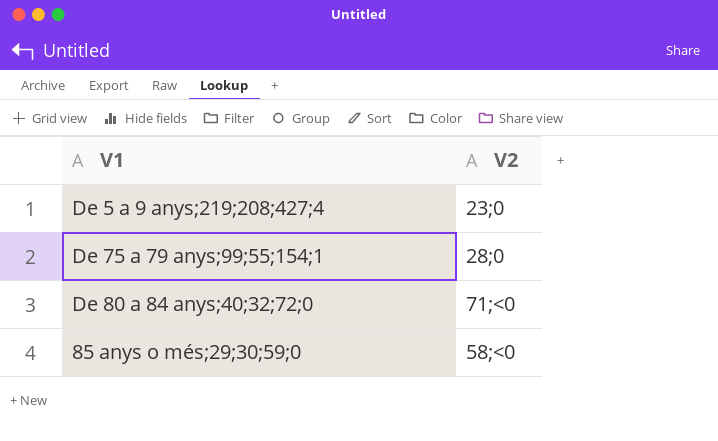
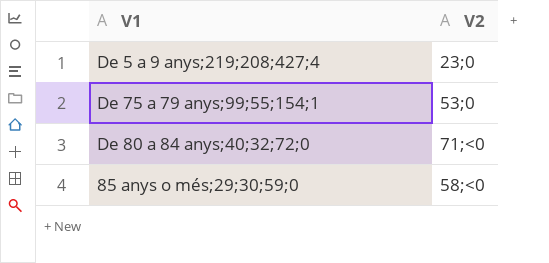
De 75 a 79 anys;99;55;154;1 | V2: 28;0 -> 53;0

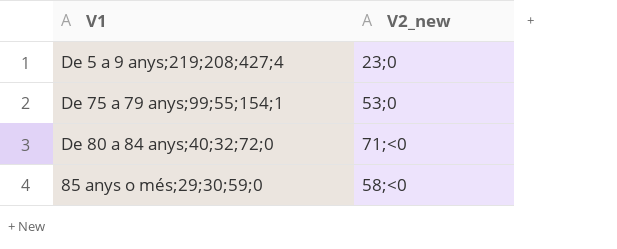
column name: V2 -> V2_new

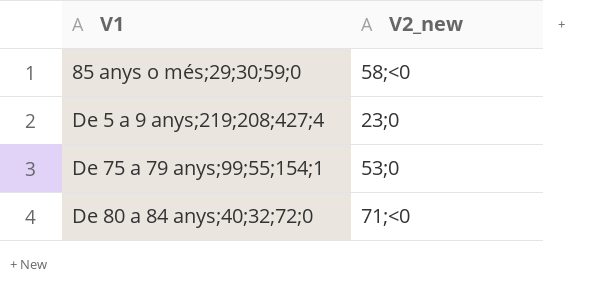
row order: none -> V1 ascending

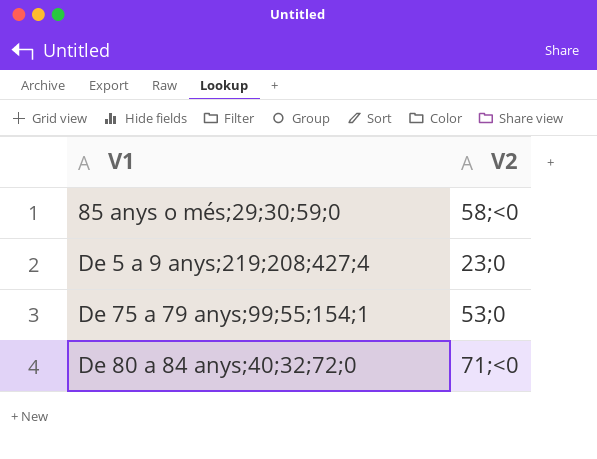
column name: V2_new -> V2

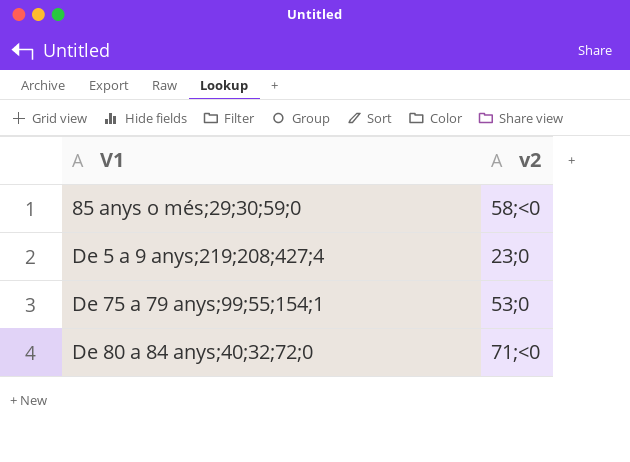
column name: V2 -> v2

